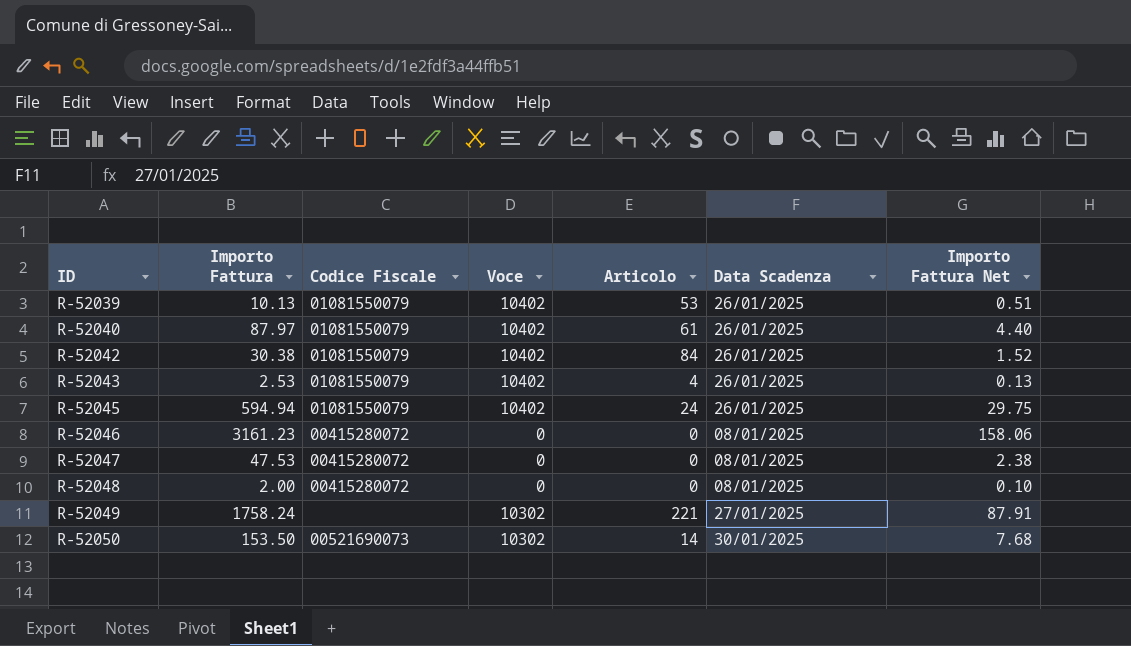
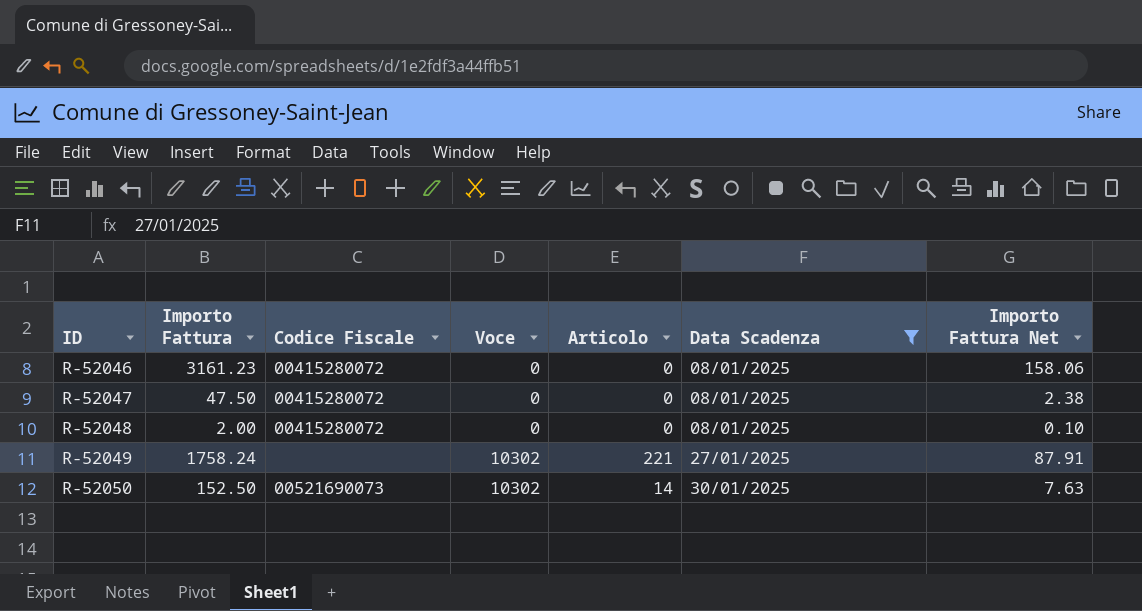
filter: none -> Data Scadenza != 26/01/2025
R-52047 | Importo Fattura: 47.53 -> 47.50
R-52050 | Importo Fattura: 153.50 -> 152.50
R-52050 | Importo Fattura Net: 7.68 -> 7.63

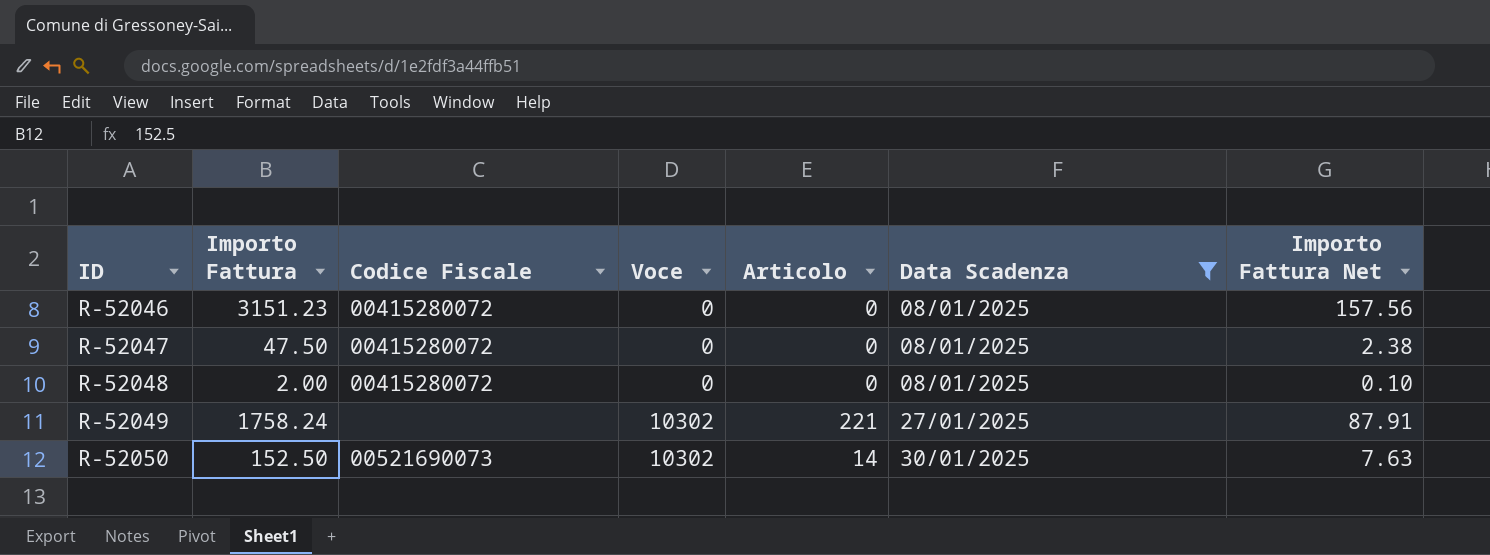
R-52046 | Importo Fattura: 3161.23 -> 3151.23
R-52046 | Importo Fattura Net: 158.06 -> 157.56

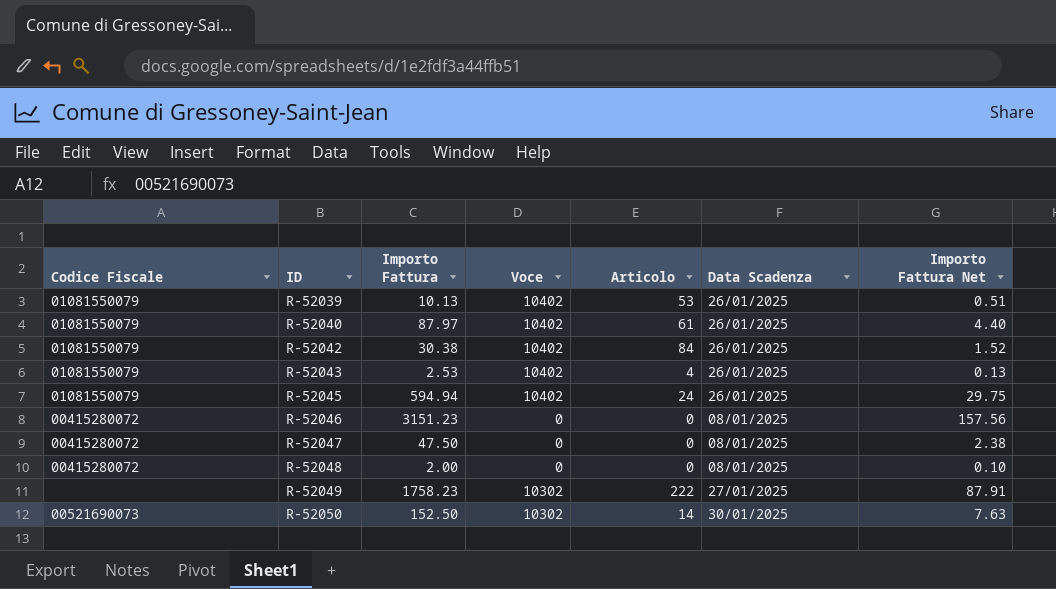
filter: Data Scadenza != 26/01/2025 -> none
column Codice Fiscale | position: 3 -> 1
R-52049 | Importo Fattura: 1758.24 -> 1758.23
R-52049 | Articolo: 221 -> 222

